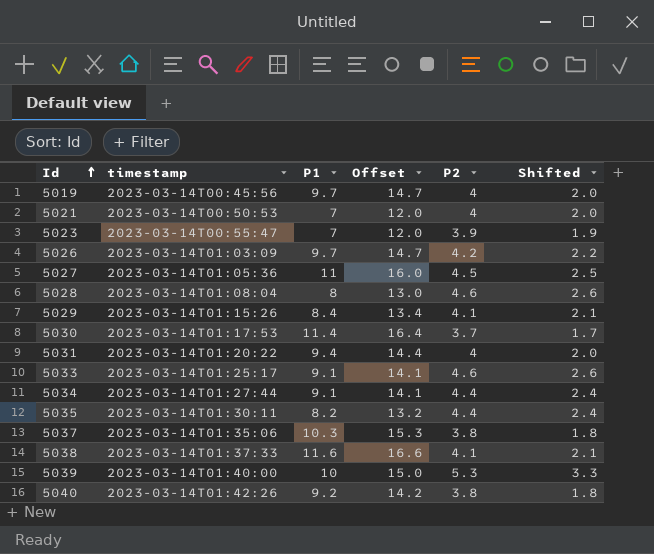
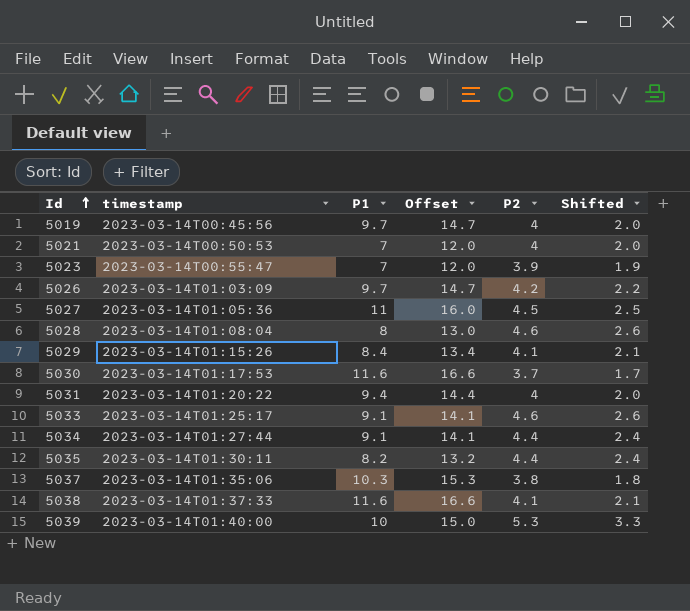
row 5040: 2023-03-14T01:42:26 | 9.2 | 14.2 | 3.8 | 1.8 -> none
5030 | P1: 11.4 -> 11.6
5030 | Offset: 16.4 -> 16.6

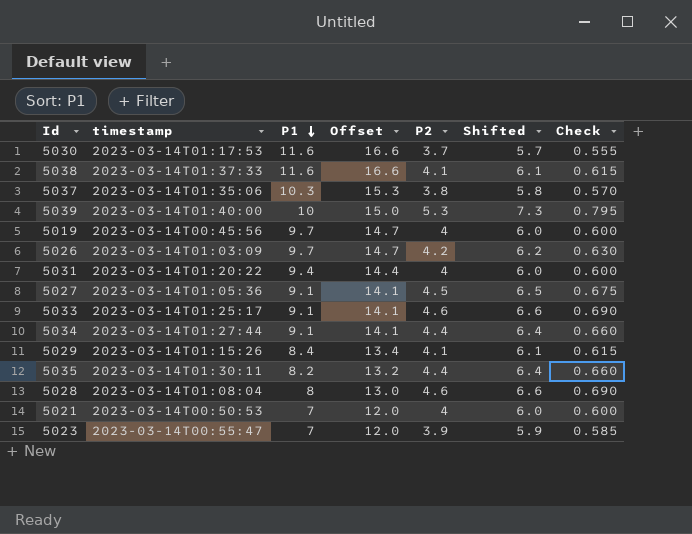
row order: Id ascending -> P1 descending
column Shifted | formula: [P2] - 2 -> [P2] + 2
column Check | formula: none -> [P2] * 0.15
5027 | P1: 11 -> 9.1
5027 | Offset: 16.0 -> 14.1

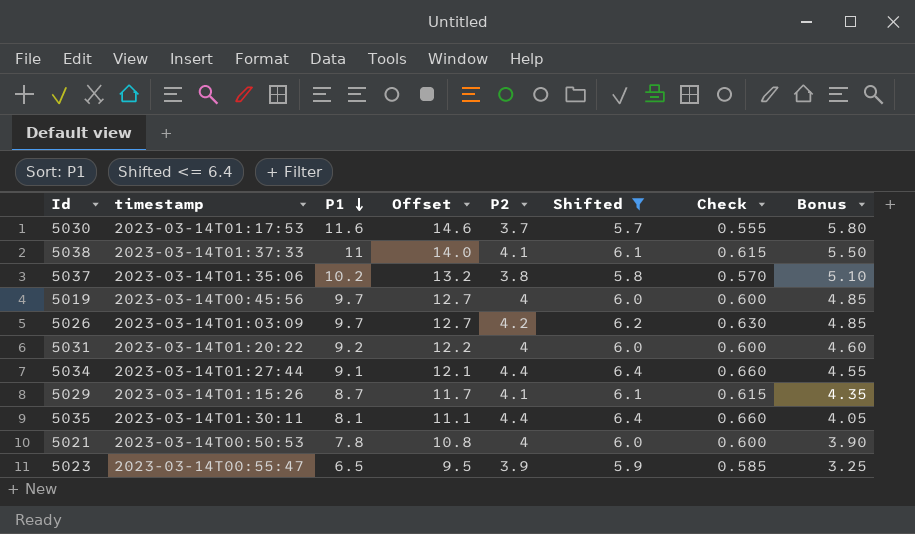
filter: none -> Shifted <= 6.4
column Offset | formula: [P1] + 5 -> [P1] + 3
column Bonus | formula: none -> [P1] * 0.5
5038 | P1: 11.6 -> 11
5037 | P1: 10.3 -> 10.2
5031 | P1: 9.4 -> 9.2
5029 | P1: 8.4 -> 8.7
5035 | P1: 8.2 -> 8.1
5021 | P1: 7 -> 7.8
5023 | P1: 7 -> 6.5

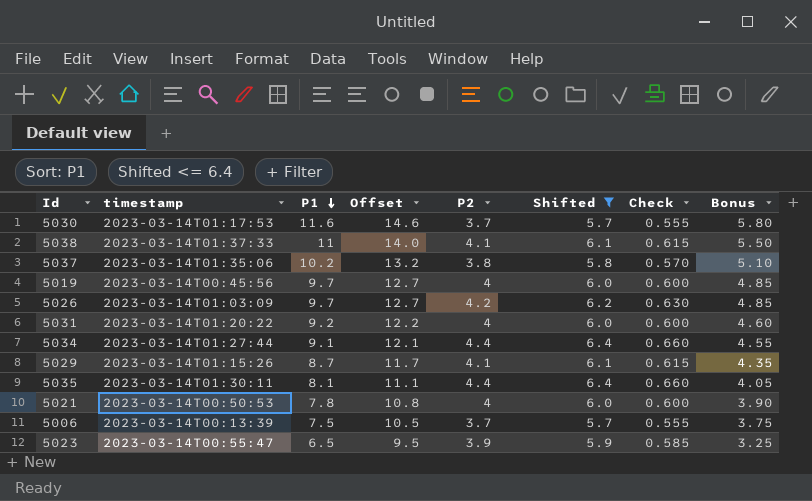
row 5006: none -> 2023-03-14T00:13:39 | 7.5 | 10.5 | 3.7 | 5.7 | 0.555 | 3.75

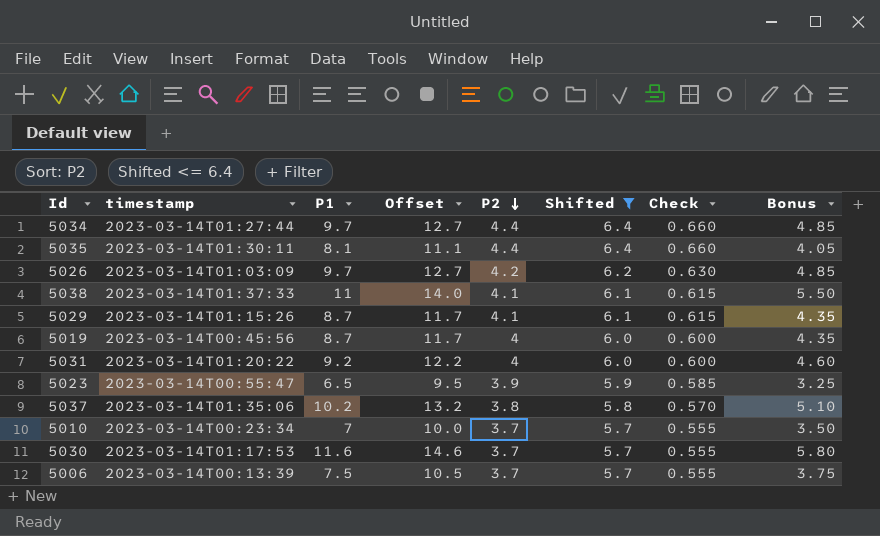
row order: P1 descending -> P2 descending
row 5021: 2023-03-14T00:50:53 | 7.8 | 10.8 | 4 | 6.0 | 0.600 | 3.90 -> none
5034 | P1: 9.1 -> 9.7
5034 | Offset: 12.1 -> 12.7
5034 | Bonus: 4.55 -> 4.85
5019 | P1: 9.7 -> 8.7
5019 | Offset: 12.7 -> 11.7
5019 | Bonus: 4.85 -> 4.35
row 5010: none -> 2023-03-14T00:23:34 | 7 | 10.0 | 3.7 | 5.7 | 0.555 | 3.50

